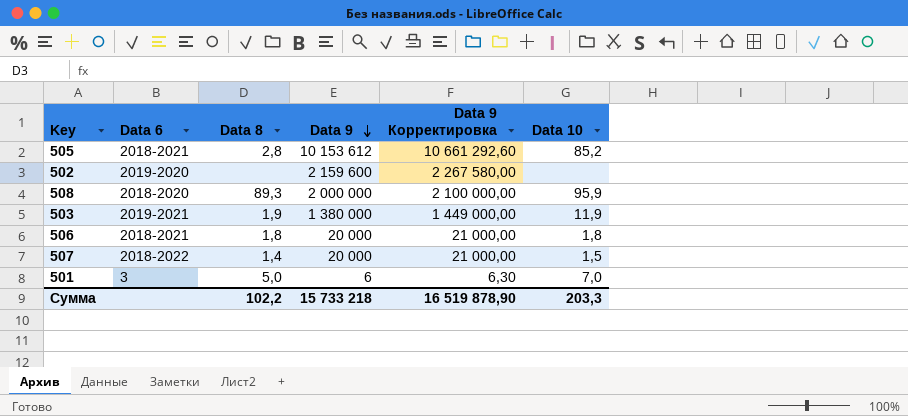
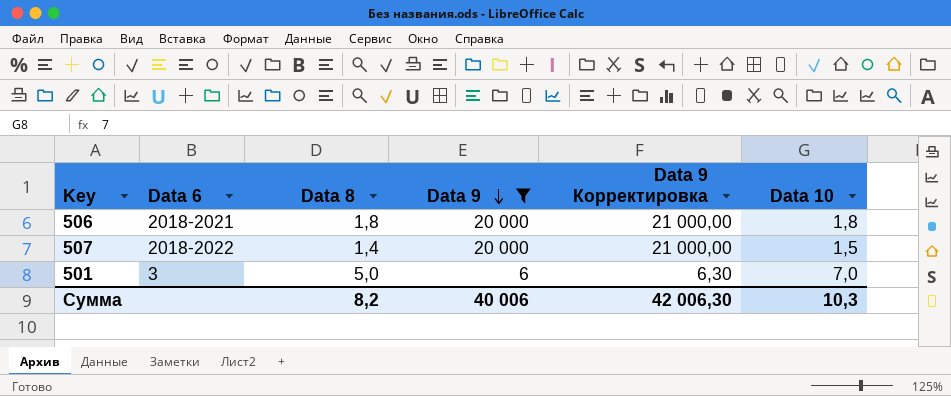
filter: none -> Data 9 <= 20 000
Сумма | Data 8: 102,2 -> 8,2
Сумма | Data 9: 15 733 218 -> 40 006
Сумма | Data 9 Корректировка: 16 519 878,90 -> 42 006,30
Сумма | Data 10: 203,3 -> 10,3

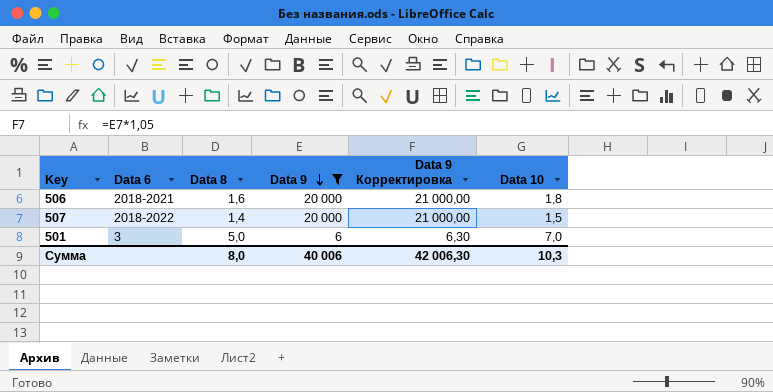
506 | Data 8: 1,8 -> 1,6
Сумма | Data 8: 8,2 -> 8,0

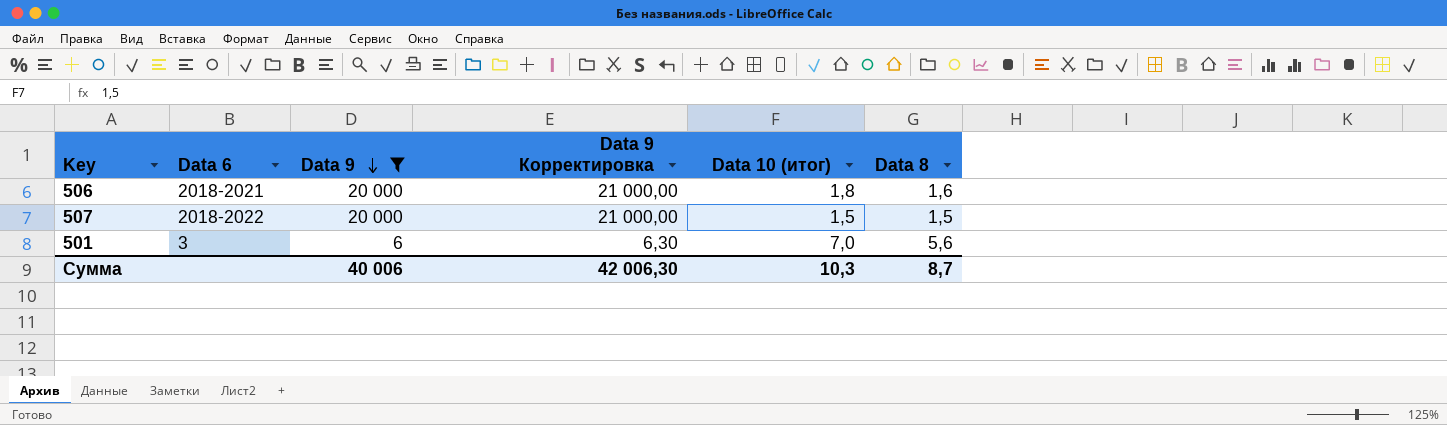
column name: Data 10 -> Data 10 (итог)
column Data 8 | position: 3 -> 6
507 | Data 8: 1,4 -> 1,5
501 | Data 8: 5,0 -> 5,6
Сумма | Data 8: 8,0 -> 8,7

